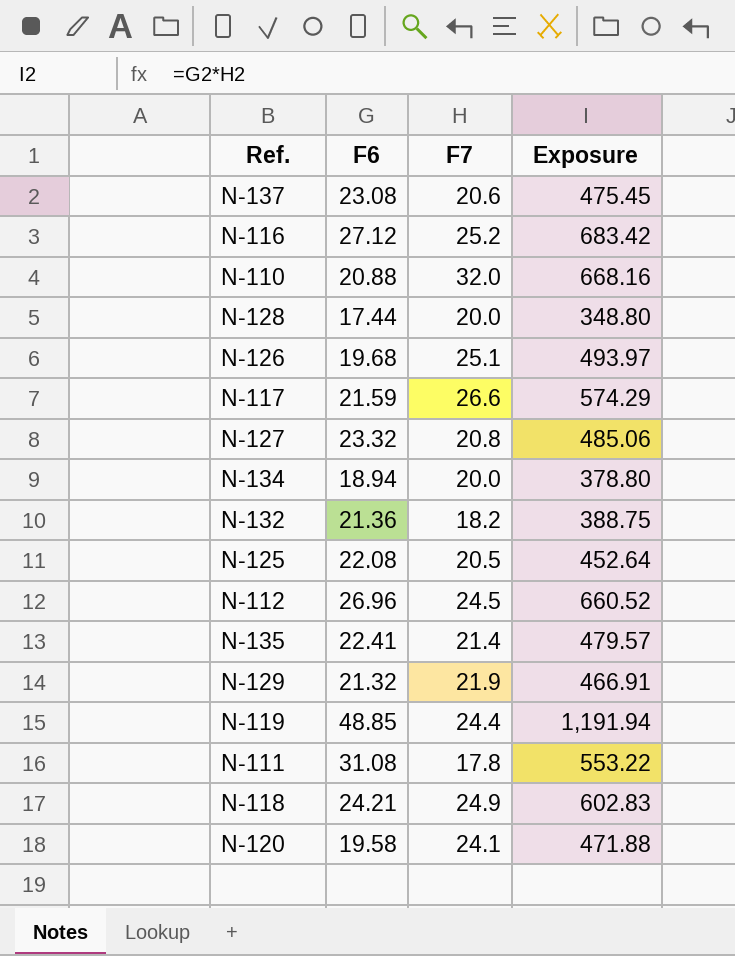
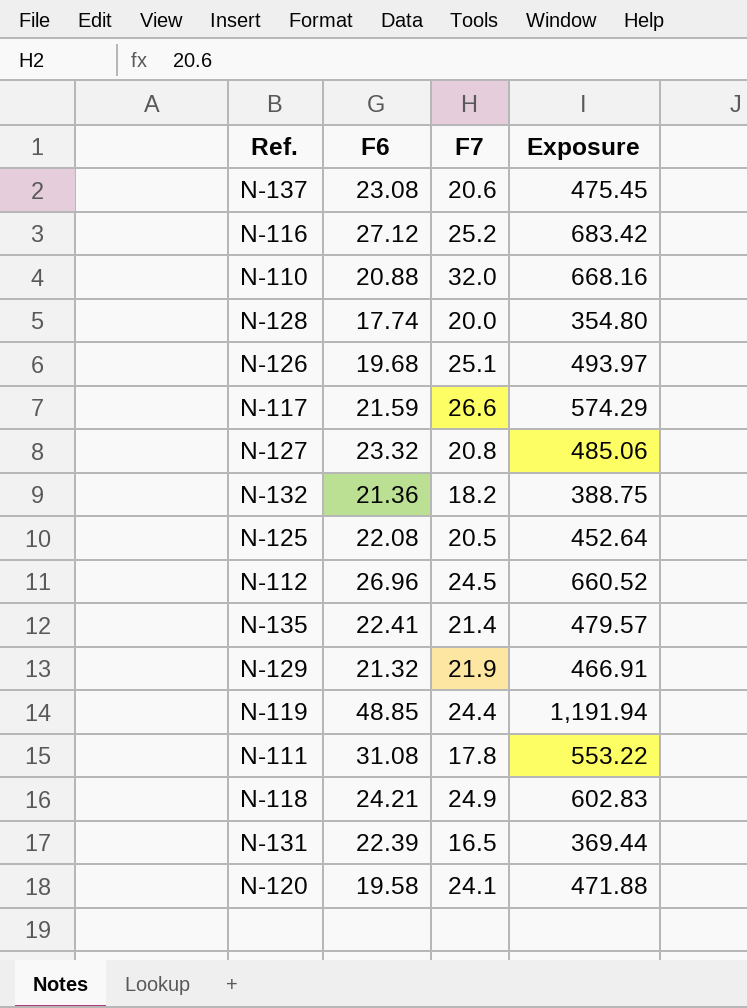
row N-134: 18.94 | 20.0 | 378.80 -> none
N-128 | F6: 17.44 -> 17.74
N-128 | Exposure: 348.80 -> 354.80
row N-131: none -> 22.39 | 16.5 | 369.44

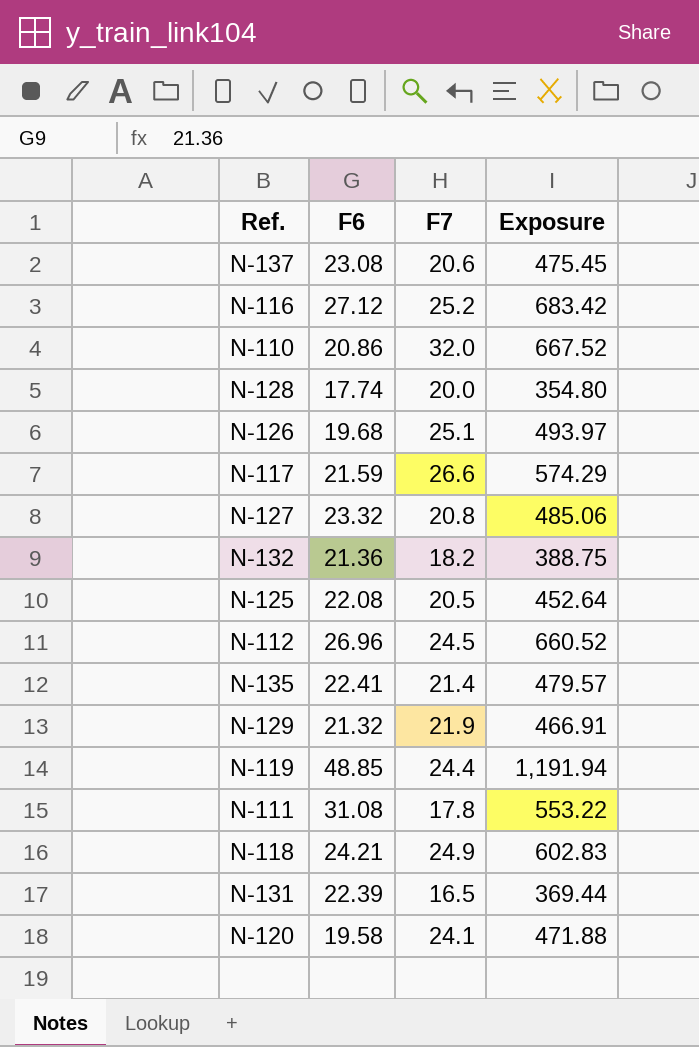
N-110 | F6: 20.88 -> 20.86
N-110 | Exposure: 668.16 -> 667.52

